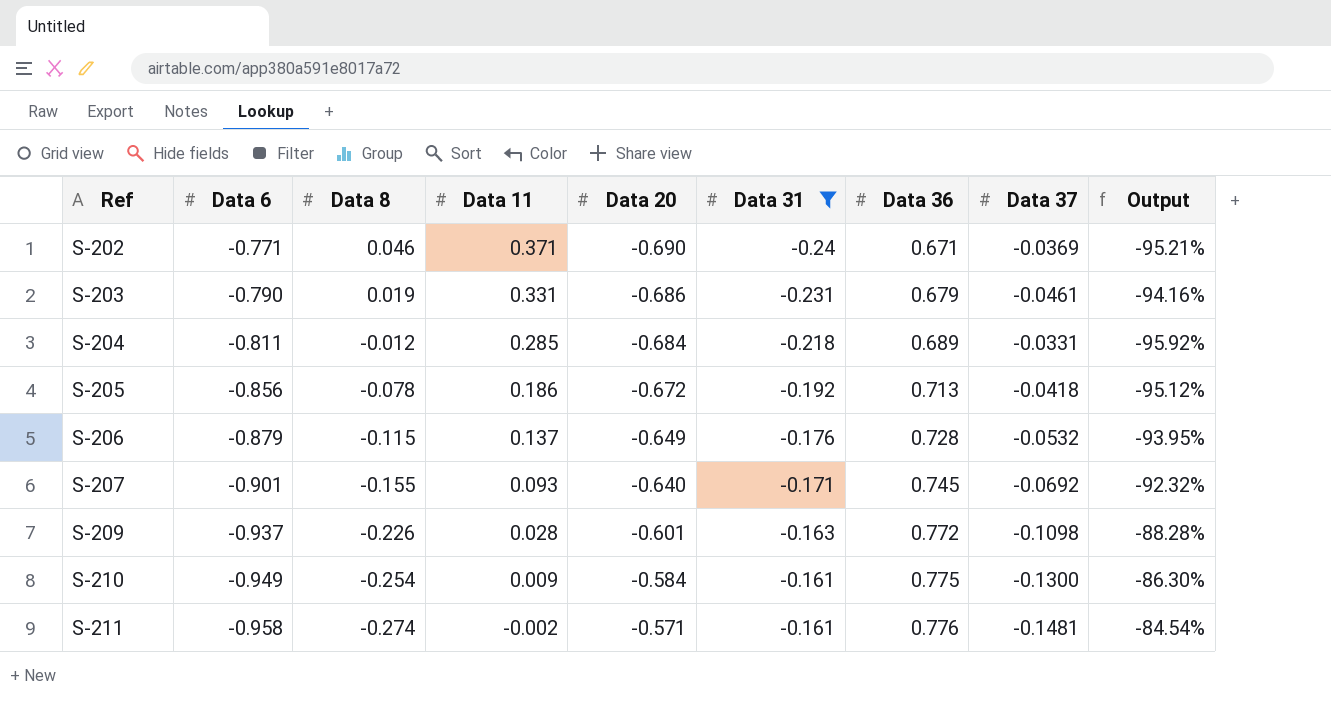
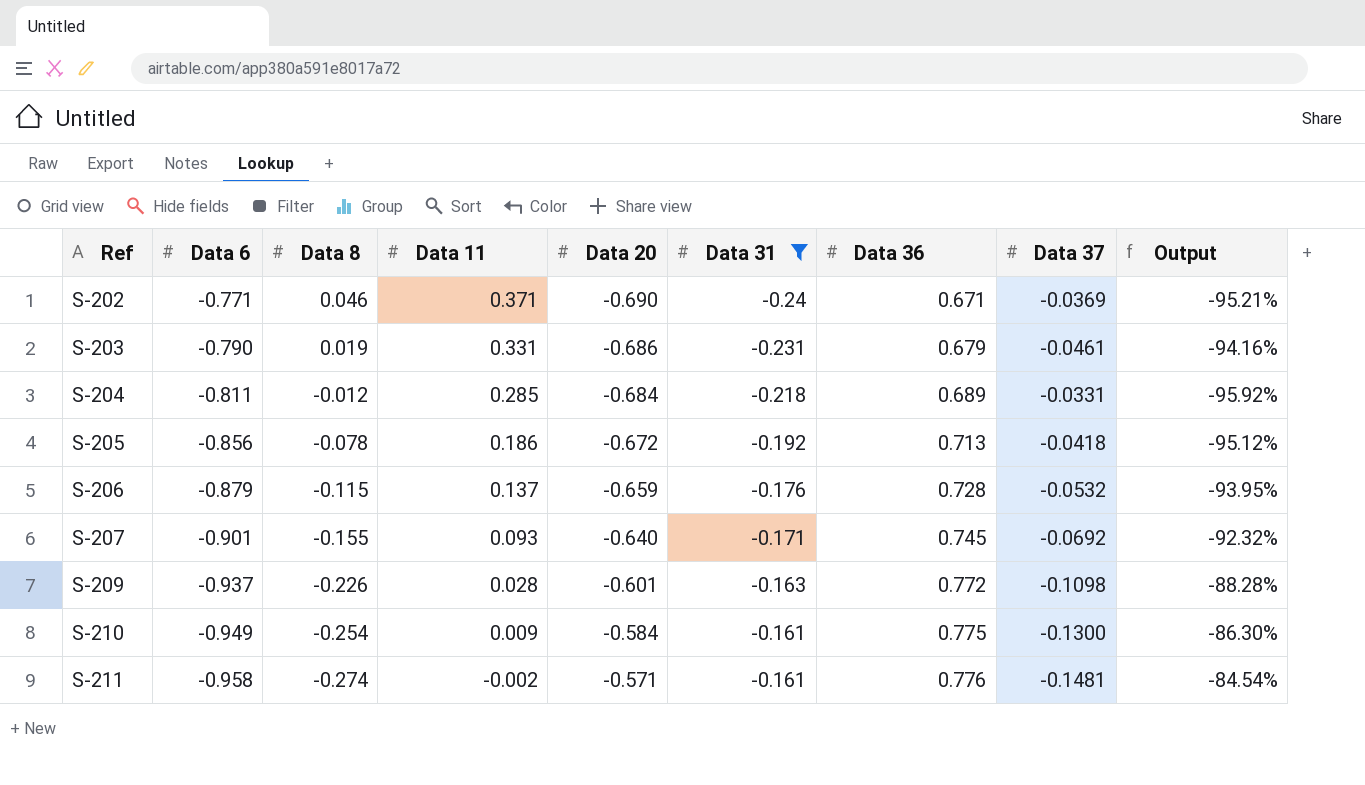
S-206 | Data 20: -0.649 -> -0.659

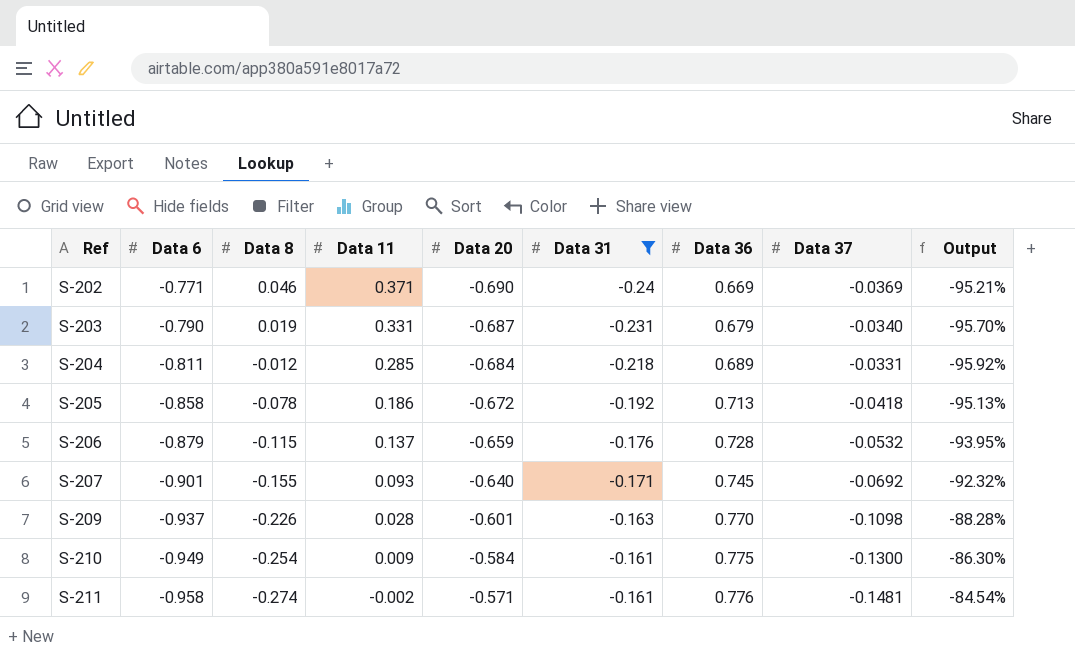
S-202 | Data 36: 0.671 -> 0.669
S-203 | Data 20: -0.686 -> -0.687
S-203 | Data 37: -0.0461 -> -0.0340
S-203 | Output: -94.16% -> -95.70%
S-205 | Data 6: -0.856 -> -0.858
S-205 | Output: -95.12% -> -95.13%
S-209 | Data 36: 0.772 -> 0.770

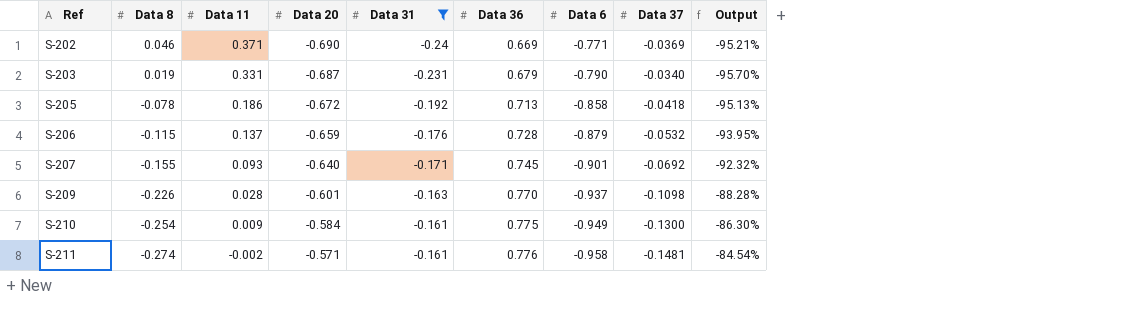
column Data 6 | position: 2 -> 7
row S-204: -0.811 | -0.012 | 0.285 | -0.684 | -0.218 | 0.689 | -0.0331 | -95.92% -> none

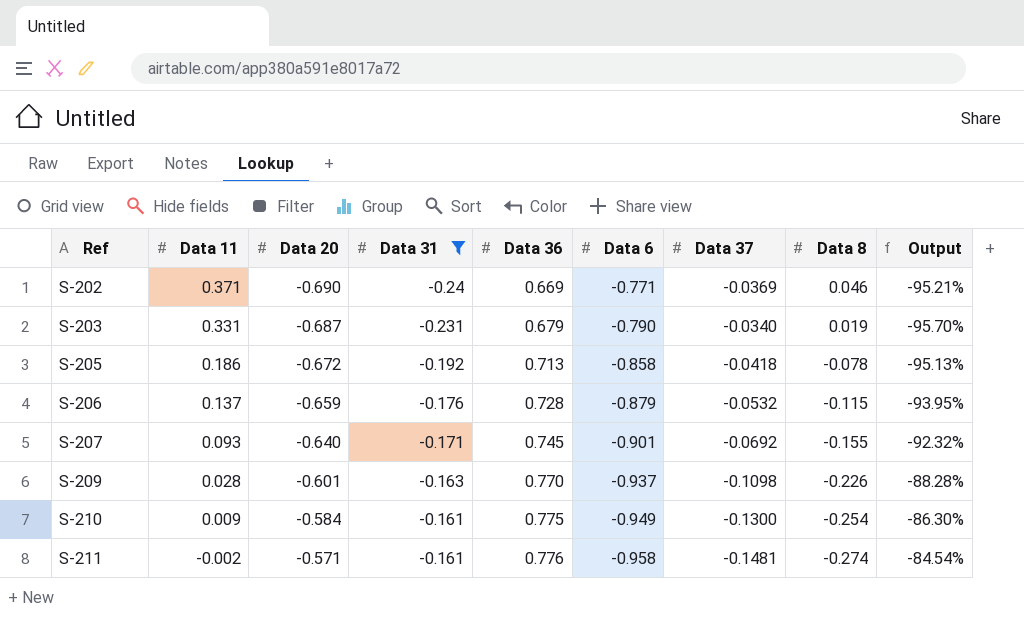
column Data 8 | position: 2 -> 8

